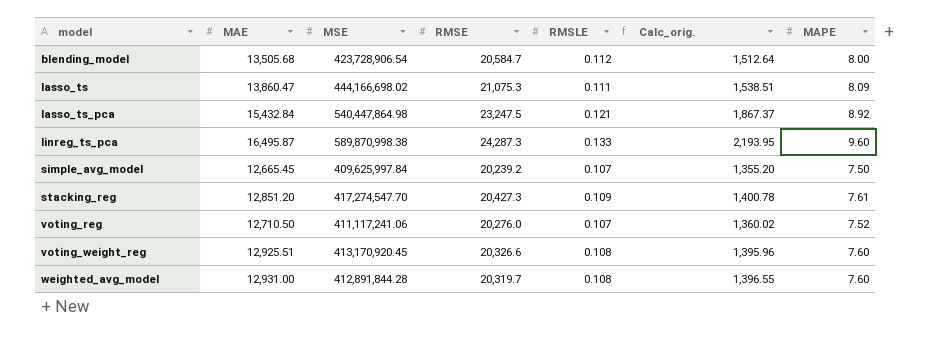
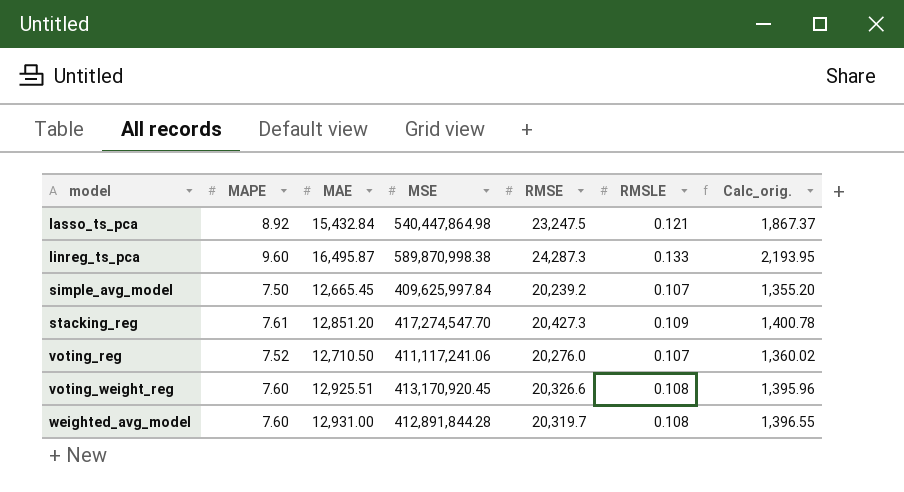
column MAPE | position: 7 -> 2
row blending_model: 13,505.68 | 423,728,906.54 | 20,584.7 | 0.112 | 1,512.64 | 8.00 -> none
row lasso_ts: 13,860.47 | 444,166,698.02 | 21,075.3 | 0.111 | 1,538.51 | 8.09 -> none

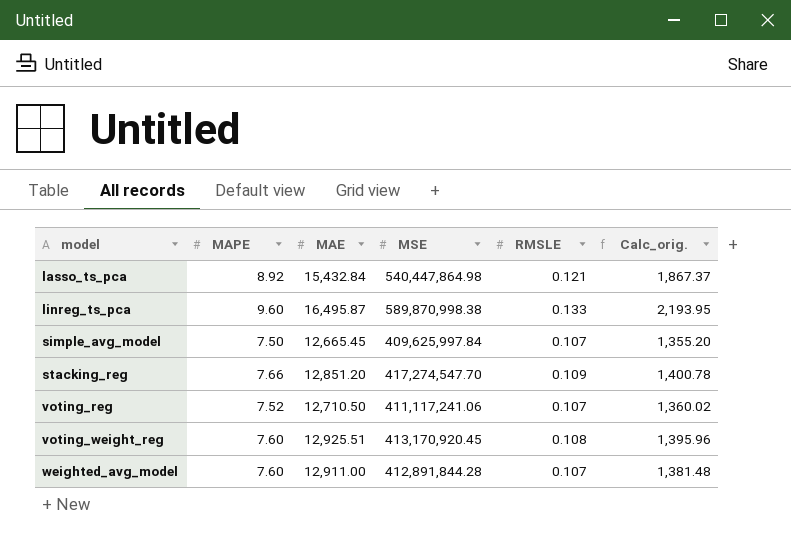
column RMSE | position: 5 -> none
stacking_reg | MAPE: 7.61 -> 7.66
weighted_avg_model | MAE: 12,931.00 -> 12,911.00
weighted_avg_model | RMSLE: 0.108 -> 0.107
weighted_avg_model | Calc_orig.: 1,396.55 -> 1,381.48

